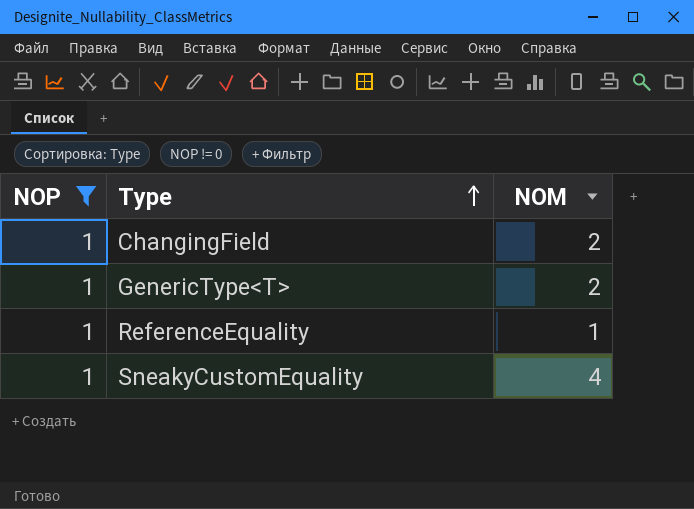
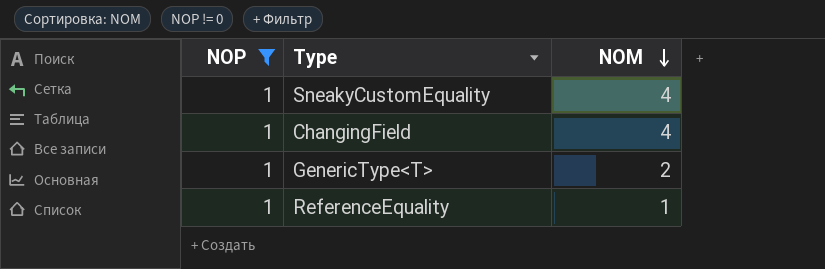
row order: Type ascending -> NOM descending
ChangingField | NOM: 2 -> 4

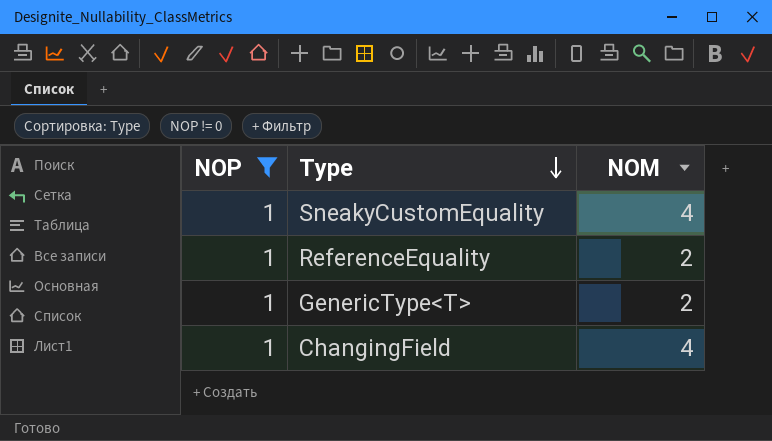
row order: NOM descending -> Type descending
ReferenceEquality | NOM: 1 -> 2

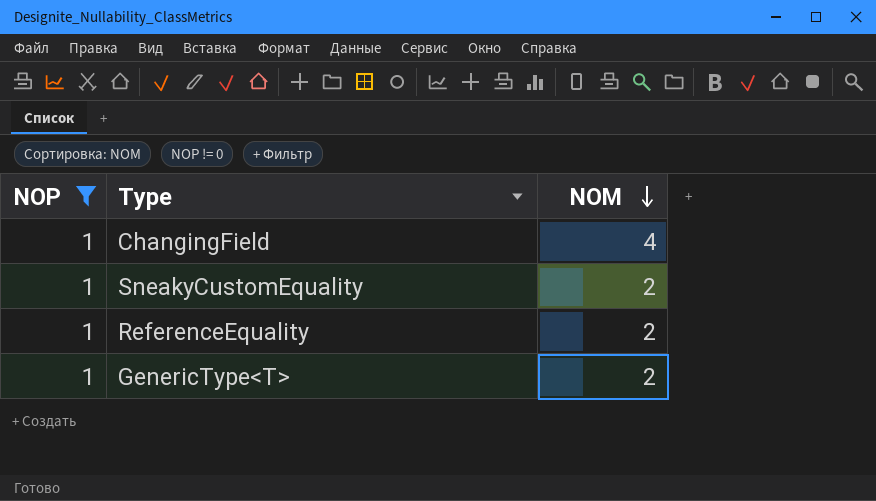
row order: Type descending -> NOM descending
SneakyCustomEquality | NOM: 4 -> 2

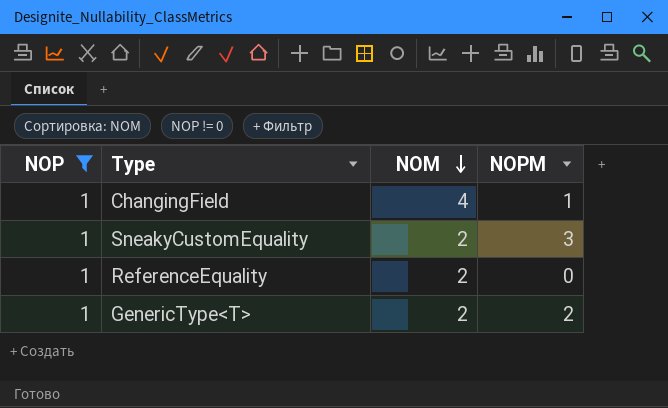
column NOPM | position: none -> 4

